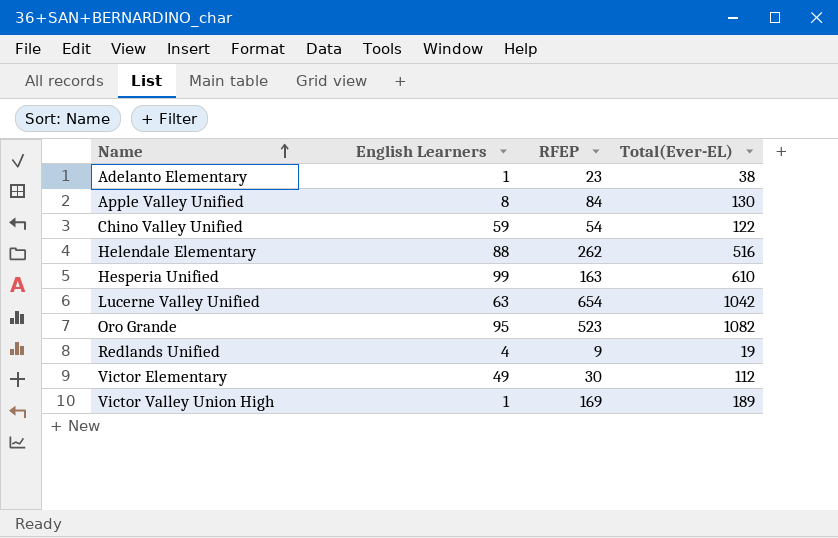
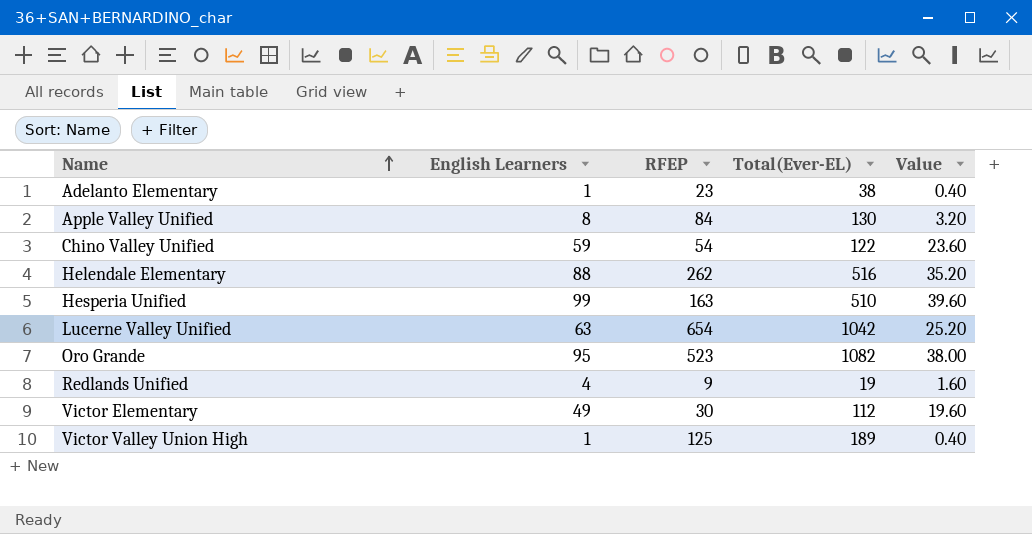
column Value | formula: none -> [English Learners] * 0.4
Hesperia Unified | Total(Ever-EL): 610 -> 510
Victor Valley Union High | RFEP: 169 -> 125

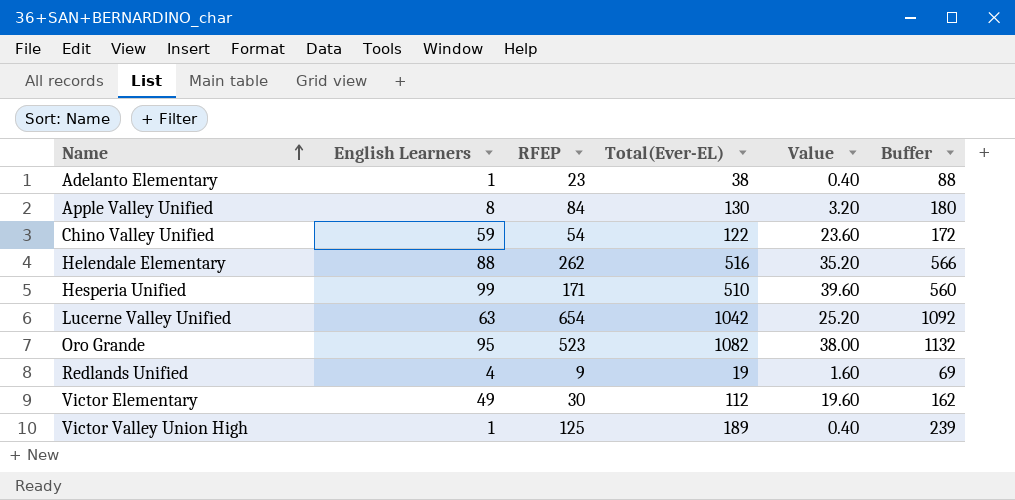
column Buffer | formula: none -> [Total(Ever-EL)] + 50
Hesperia Unified | RFEP: 163 -> 171

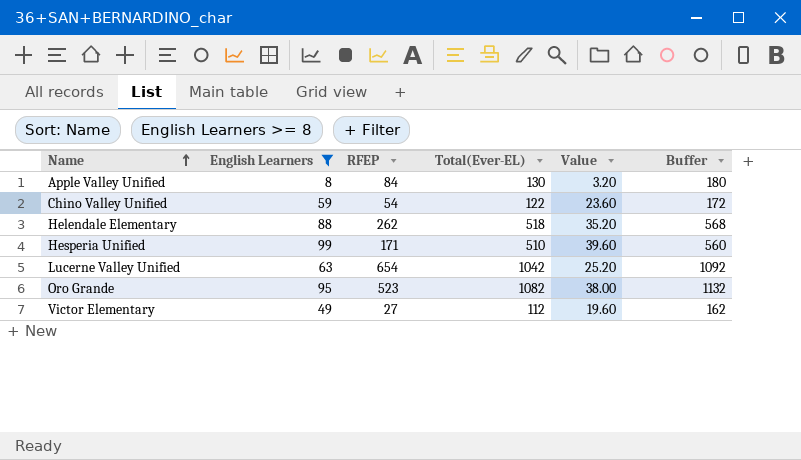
filter: none -> English Learners >= 8
Helendale Elementary | Total(Ever-EL): 516 -> 518
Helendale Elementary | Buffer: 566 -> 568
Victor Elementary | RFEP: 30 -> 27

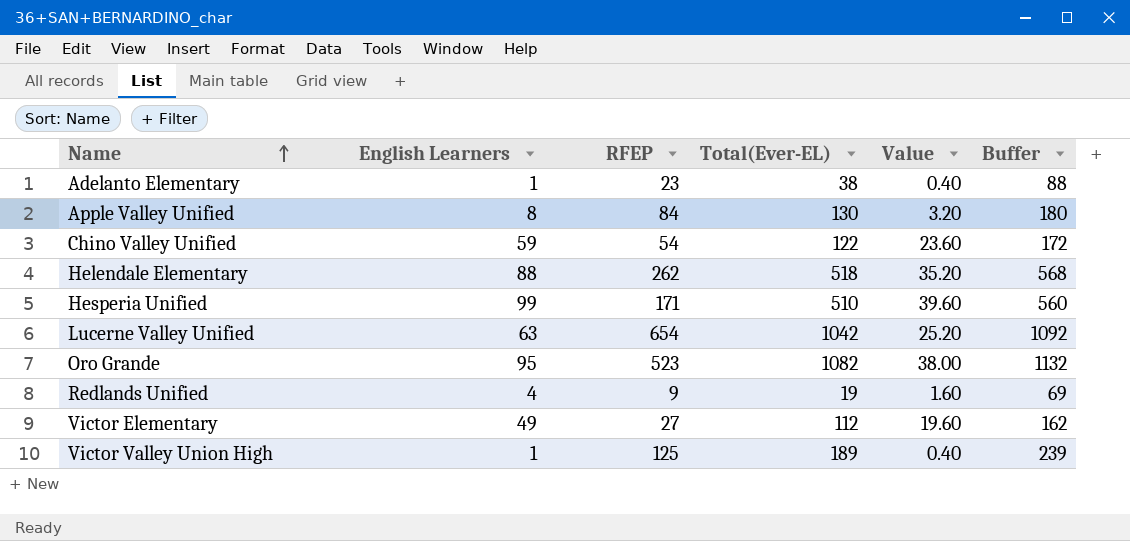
filter: English Learners >= 8 -> none

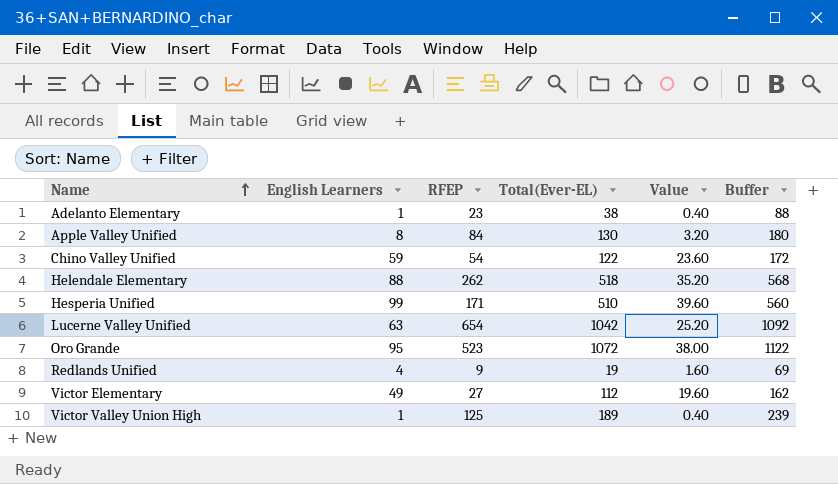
Oro Grande | Total(Ever-EL): 1082 -> 1072
Oro Grande | Buffer: 1132 -> 1122

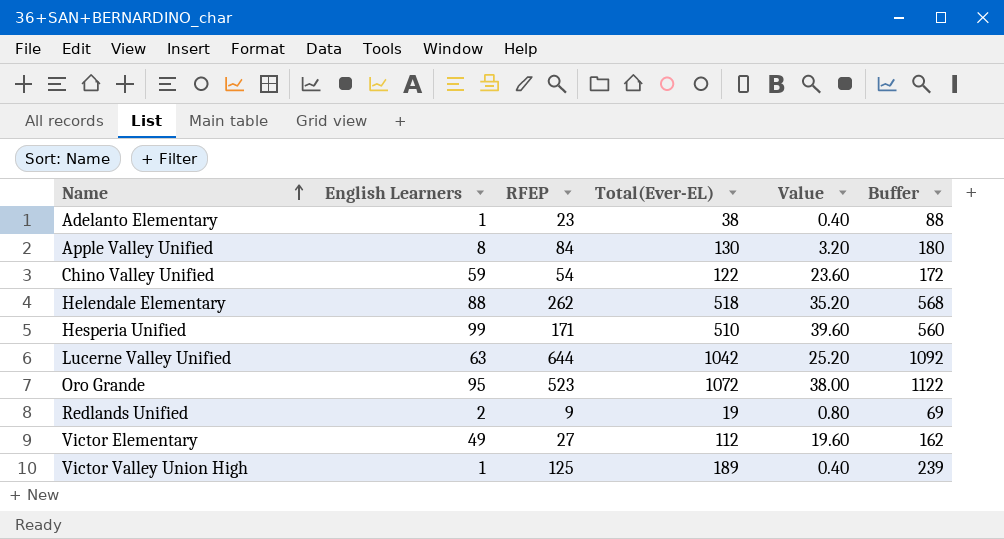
Lucerne Valley Unified | RFEP: 654 -> 644
Redlands Unified | English Learners: 4 -> 2
Redlands Unified | Value: 1.60 -> 0.80

